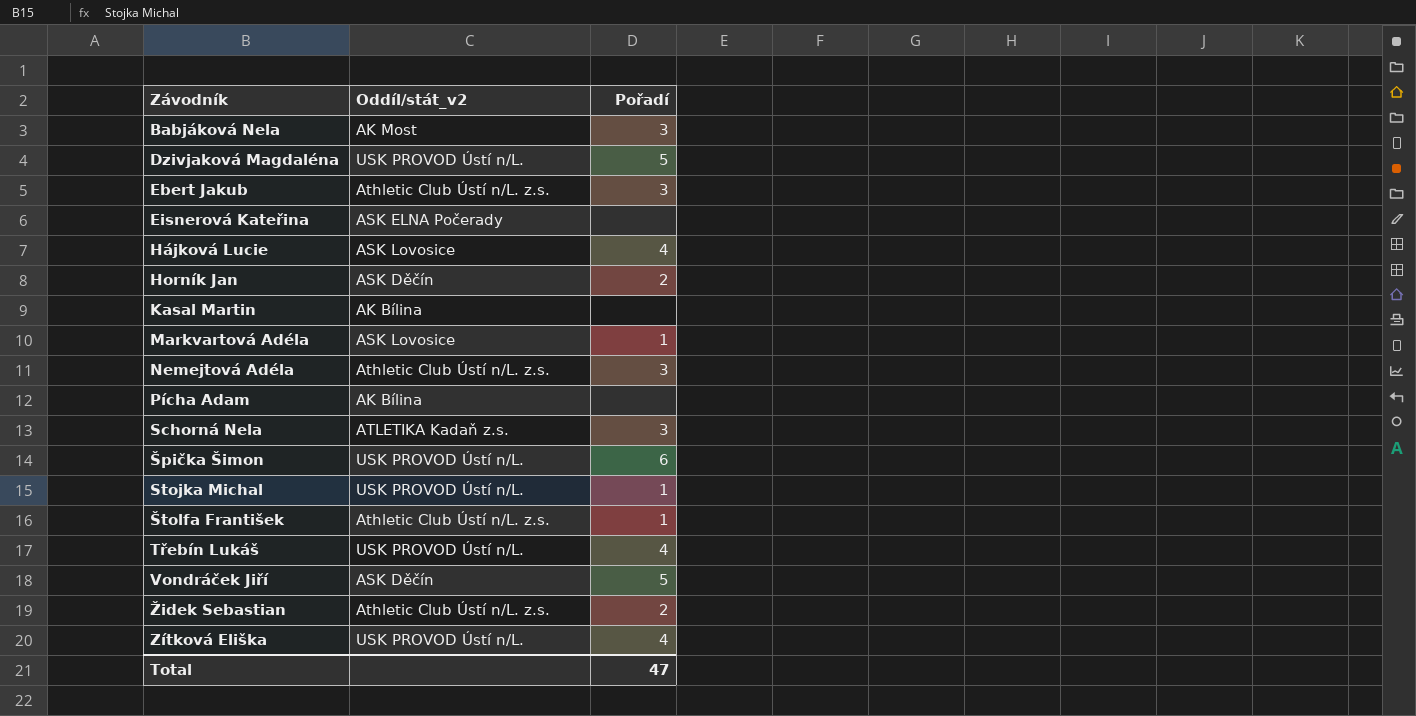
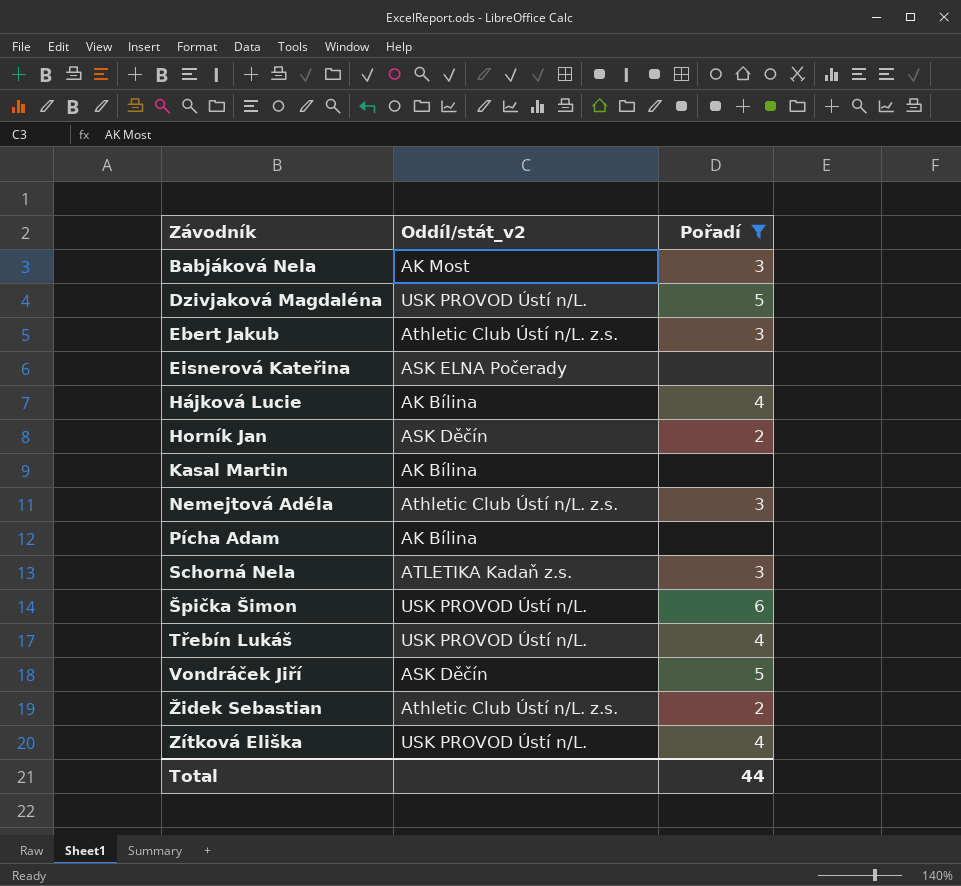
filter: none -> Pořadí != 1
Hájková Lucie | Oddíl/stát_v2: ASK Lovosice -> AK Bílina
Total | Pořadí: 47 -> 44

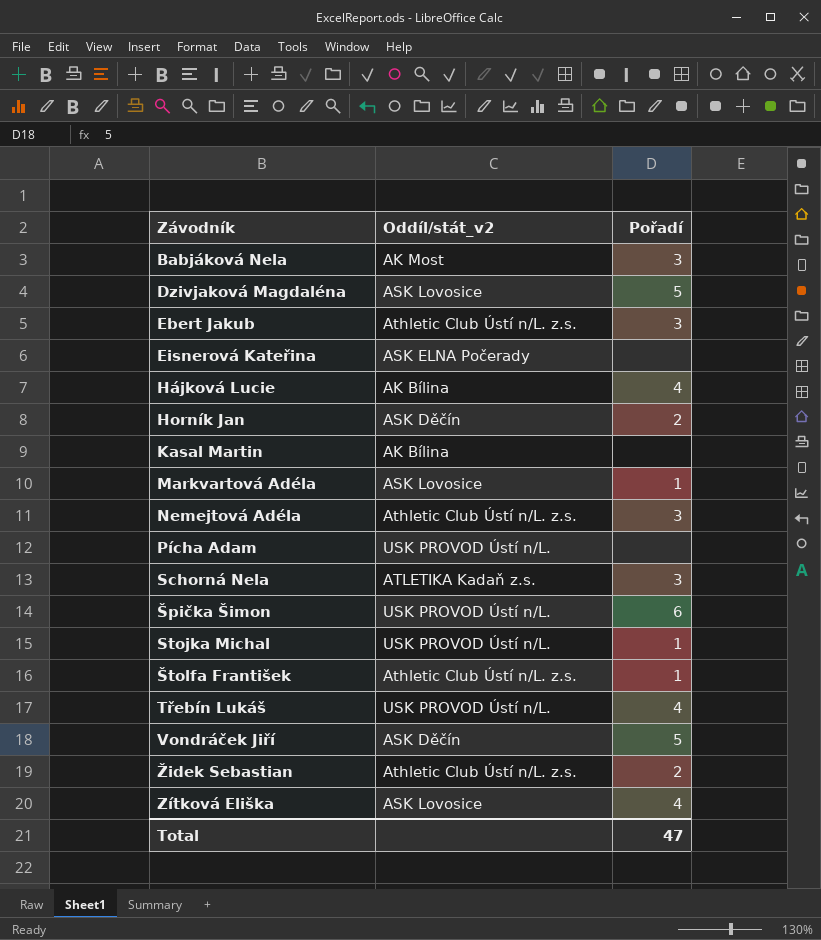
filter: Pořadí != 1 -> none
Dzivjaková Magdaléna | Oddíl/stát_v2: USK PROVOD Ústí n/L. -> ASK Lovosice
Pícha Adam | Oddíl/stát_v2: AK Bílina -> USK PROVOD Ústí n/L.
Zítková Eliška | Oddíl/stát_v2: USK PROVOD Ústí n/L. -> ASK Lovosice
Total | Pořadí: 44 -> 47

